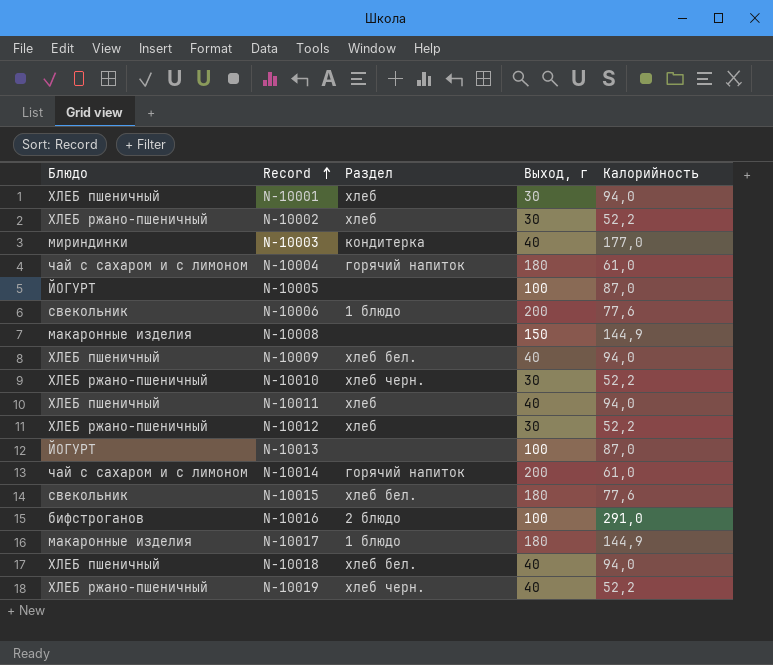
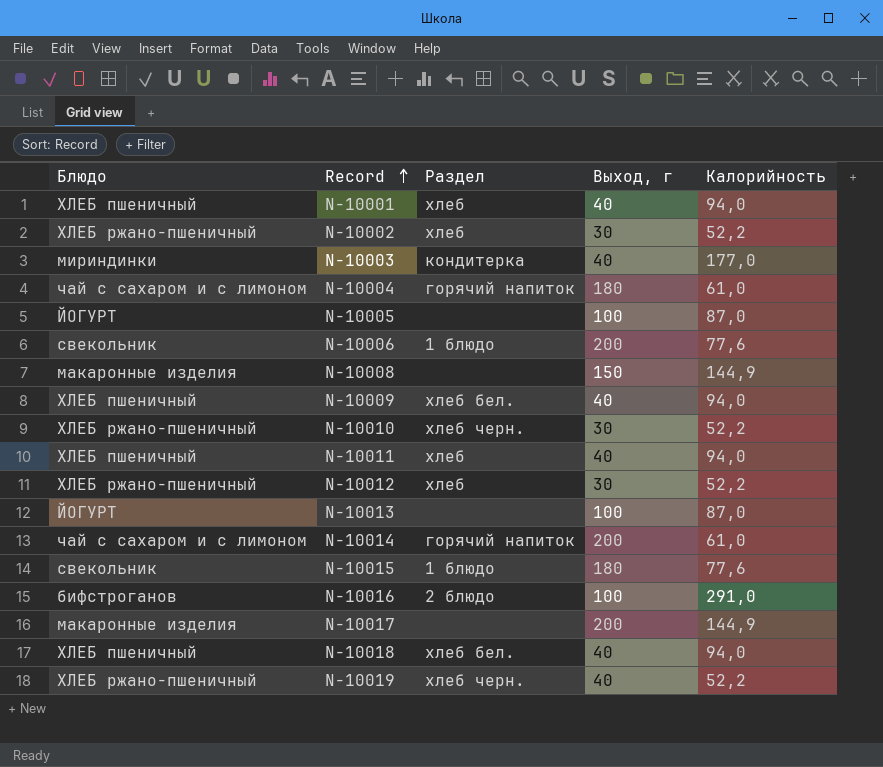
N-10001 | Выход, г: 30 -> 40
N-10015 | Раздел: хлеб бел. -> 1 блюдо
N-10017 | Раздел: 1 блюдо -> none
N-10017 | Выход, г: 180 -> 200

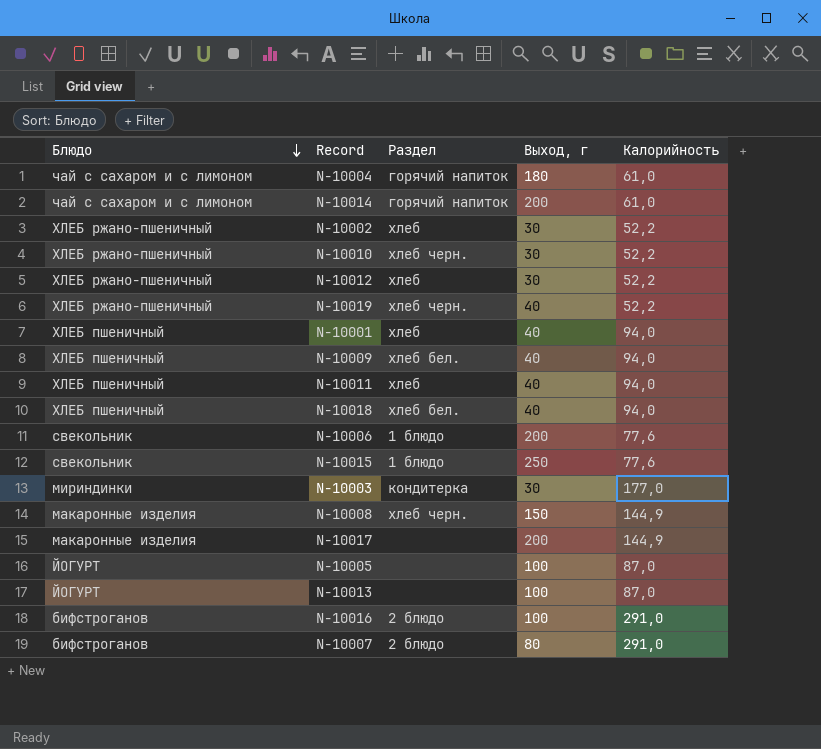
row order: Record ascending -> Блюдо descending
N-10015 | Выход, г: 180 -> 250
N-10003 | Выход, г: 40 -> 30
N-10008 | Раздел: none -> хлеб черн.
row N-10007: none -> бифстроганов | 2 блюдо | 80 | 291,0

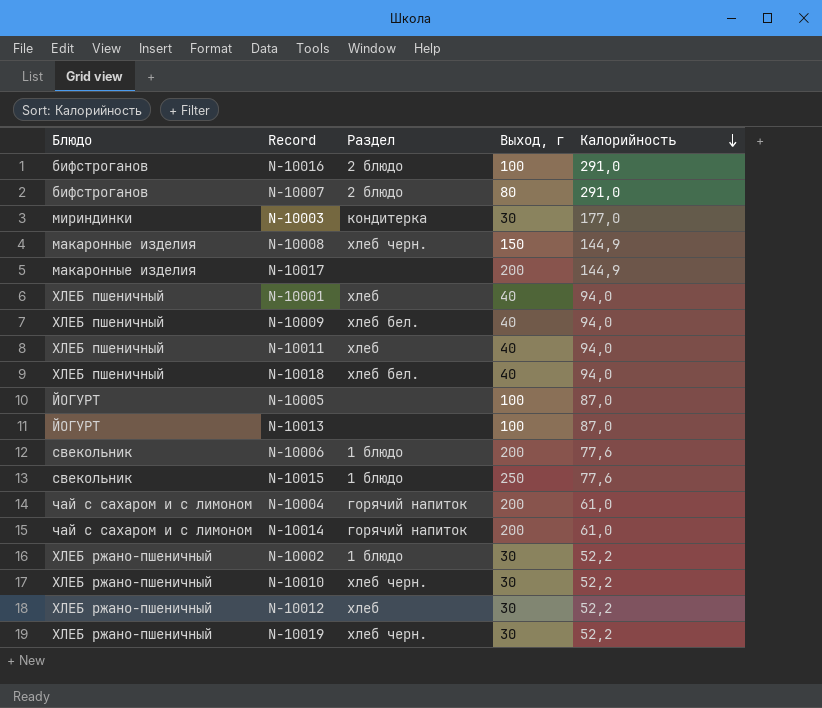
row order: Блюдо descending -> Калорийность descending
N-10004 | Выход, г: 180 -> 200
N-10002 | Раздел: хлеб -> 1 блюдо
N-10019 | Выход, г: 40 -> 30

